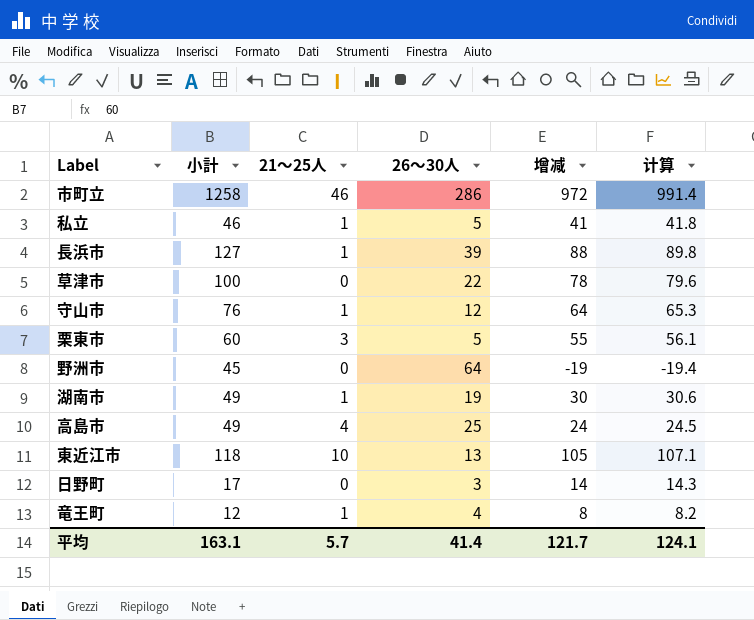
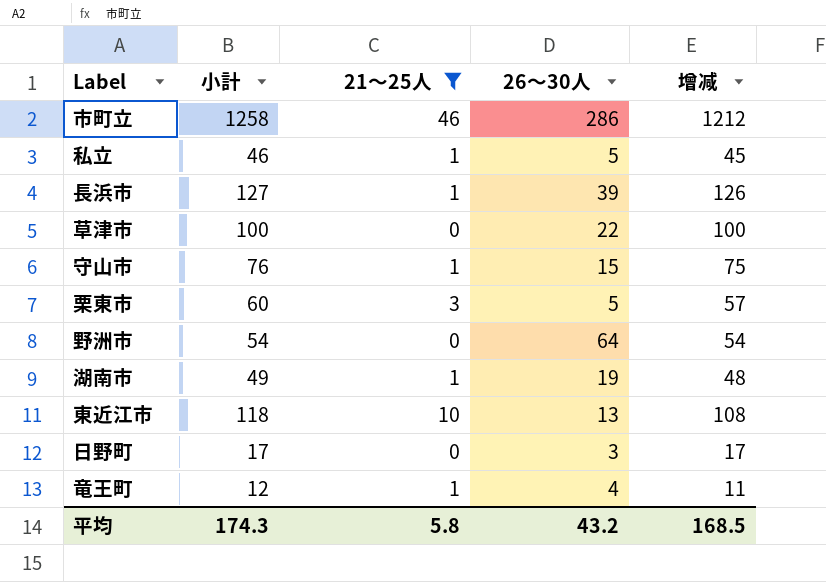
filter: none -> 21～25人 != 4
column 计算 | formula: [增减] * 1.02 -> none
column 增减 | formula: [小計] - [26～30人] -> [小計] - [21～25人]
守山市 | 26～30人: 12 -> 15
野洲市 | 小計: 45 -> 54
平均 | 小計: 163.1 -> 174.3
平均 | 21～25人: 5.7 -> 5.8
平均 | 26～30人: 41.4 -> 43.2
平均 | 增减: 121.7 -> 168.5

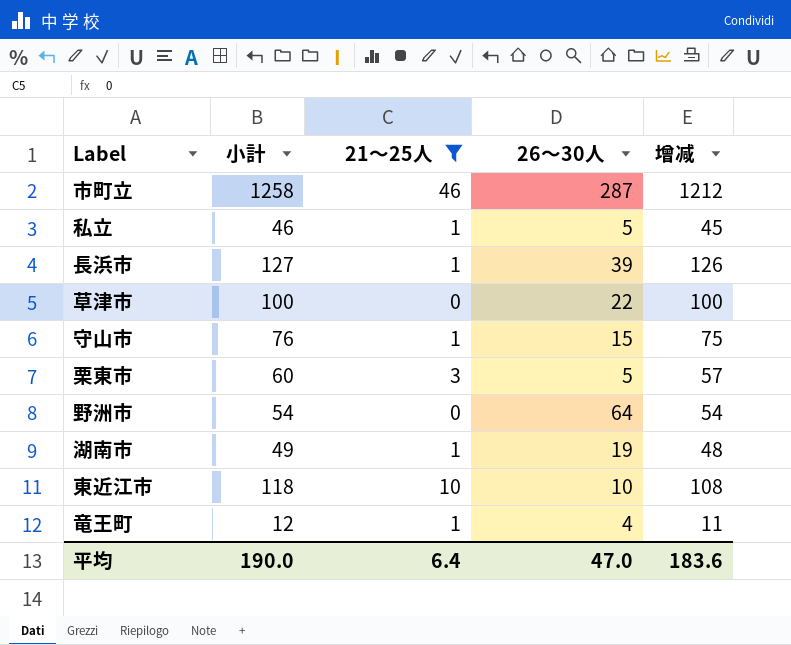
row 日野町: 17 | 0 | 3 | 17 -> none
市町立 | 26～30人: 286 -> 287
東近江市 | 26～30人: 13 -> 10
平均 | 小計: 174.3 -> 190.0
平均 | 21～25人: 5.8 -> 6.4
平均 | 26～30人: 43.2 -> 47.0
平均 | 增减: 168.5 -> 183.6

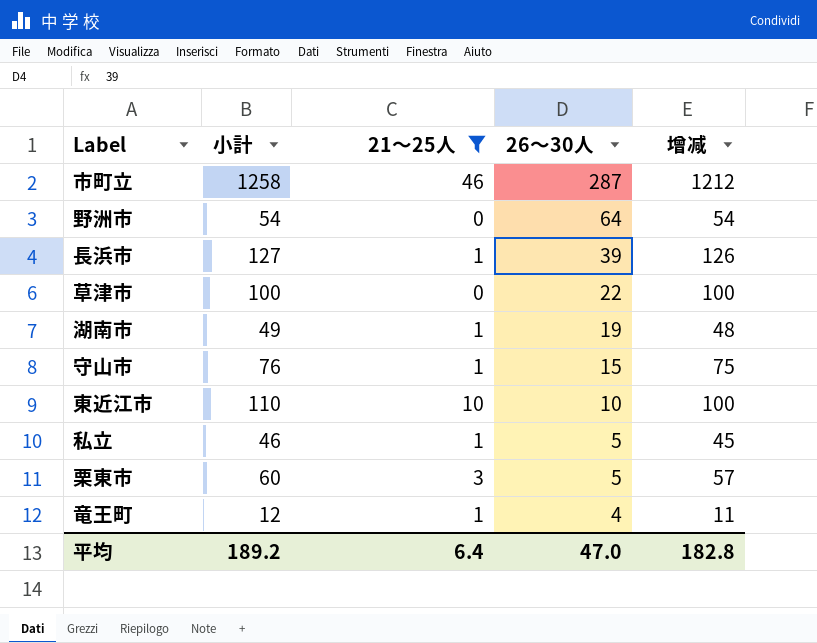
row order: none -> 26～30人 descending
東近江市 | 小計: 118 -> 110
東近江市 | 增减: 108 -> 100
平均 | 小計: 190.0 -> 189.2
平均 | 增减: 183.6 -> 182.8

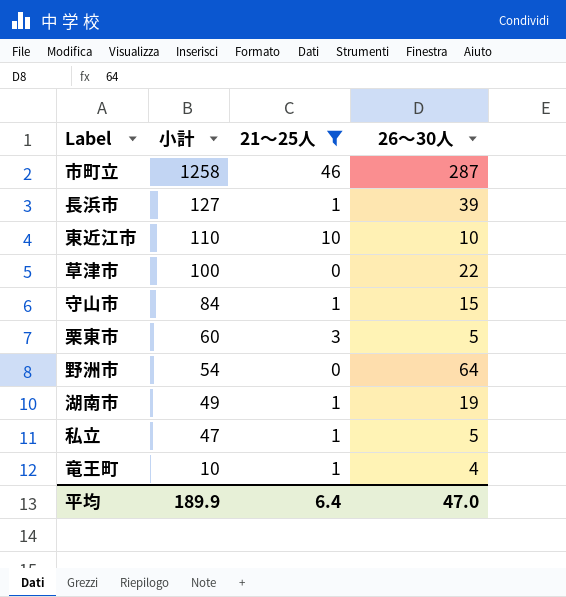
row order: 26～30人 descending -> 小計 descending
column 增减 | formula: [小計] - [21～25人] -> none
守山市 | 小計: 76 -> 84
私立 | 小計: 46 -> 47
竜王町 | 小計: 12 -> 10
平均 | 小計: 189.2 -> 189.9

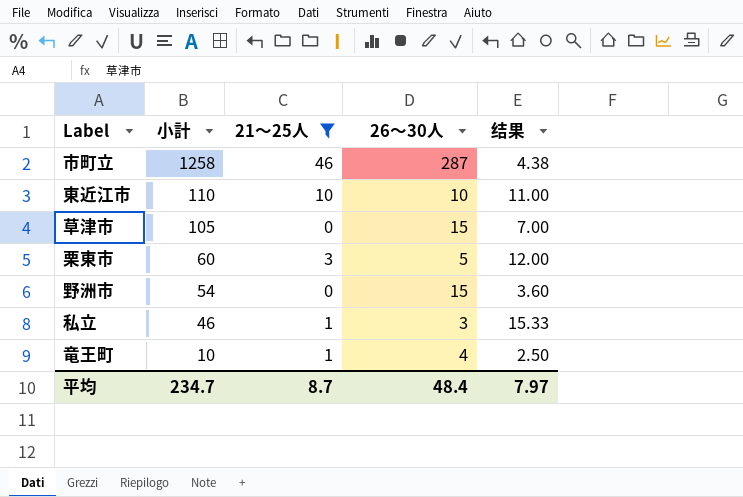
column 结果 | formula: none -> [小計] / [26～30人]
row 長浜市: 127 | 1 | 39 -> none
row 守山市: 84 | 1 | 15 -> none
row 湖南市: 49 | 1 | 19 -> none
草津市 | 小計: 100 -> 105
草津市 | 26～30人: 22 -> 15
野洲市 | 26～30人: 64 -> 15
私立 | 小計: 47 -> 46
私立 | 26～30人: 5 -> 3
平均 | 小計: 189.9 -> 234.7
平均 | 21～25人: 6.4 -> 8.7
平均 | 26～30人: 47.0 -> 48.4

